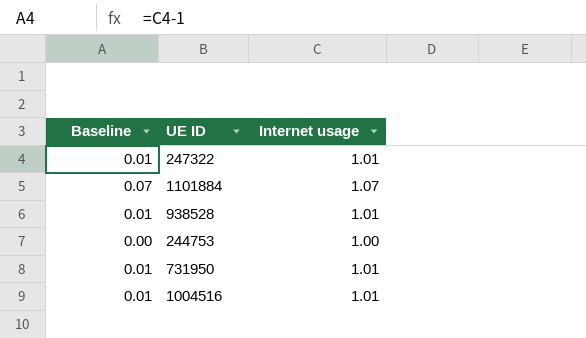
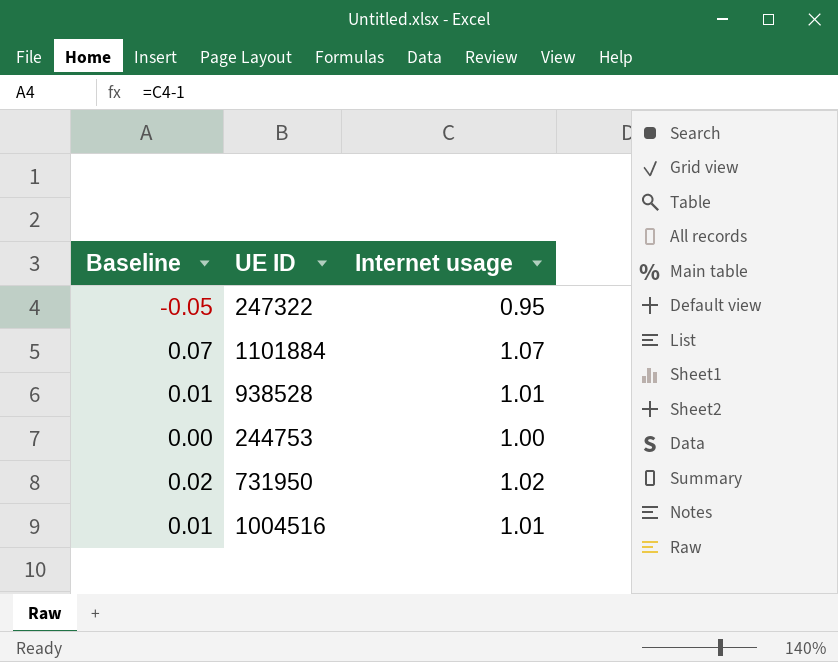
247322 | Baseline: 0.01 -> -0.05
247322 | Internet usage: 1.01 -> 0.95
731950 | Baseline: 0.01 -> 0.02
731950 | Internet usage: 1.01 -> 1.02

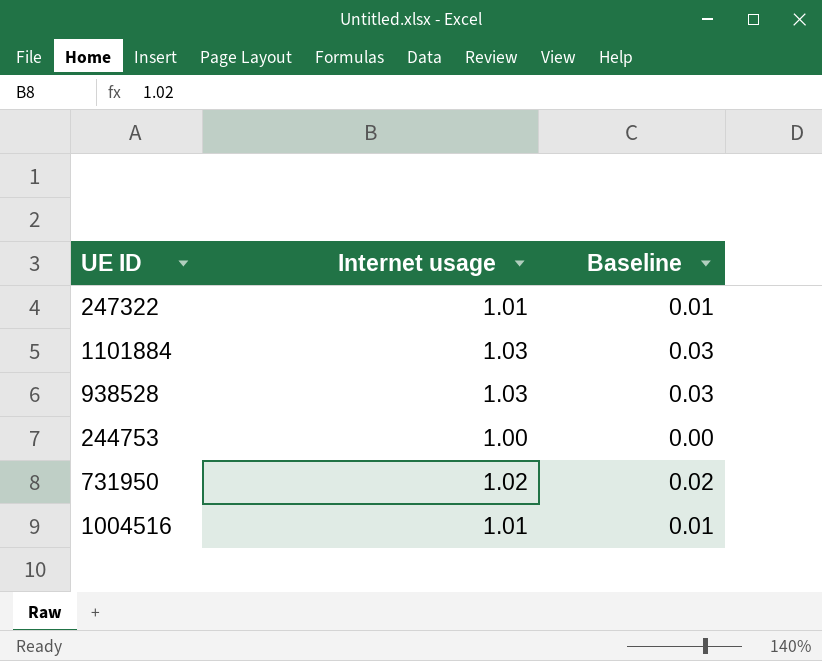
column Baseline | position: 1 -> 3
247322 | Internet usage: 0.95 -> 1.01
247322 | Baseline: -0.05 -> 0.01
1101884 | Internet usage: 1.07 -> 1.03
1101884 | Baseline: 0.07 -> 0.03
938528 | Internet usage: 1.01 -> 1.03
938528 | Baseline: 0.01 -> 0.03

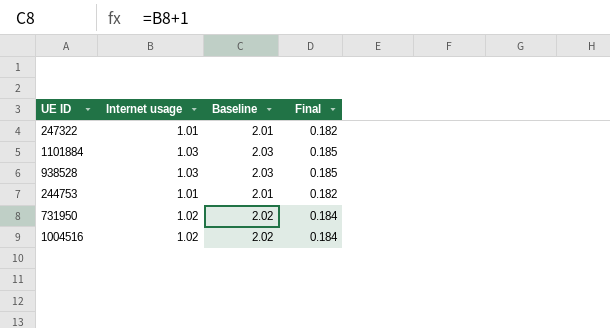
column Baseline | formula: [Internet usage] - 1 -> [Internet usage] + 1
column Final | formula: none -> [Internet usage] * 0.18
244753 | Internet usage: 1.00 -> 1.01
1004516 | Internet usage: 1.01 -> 1.02

